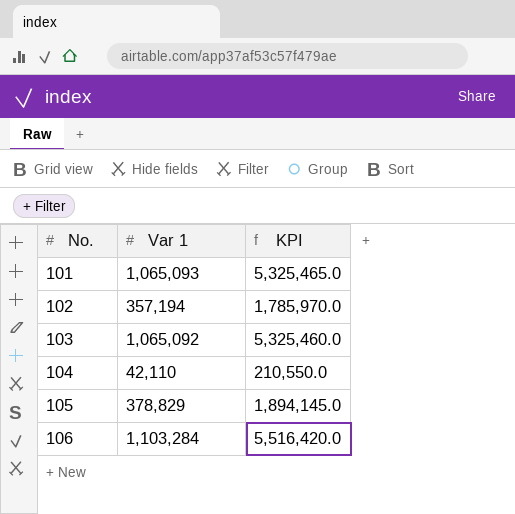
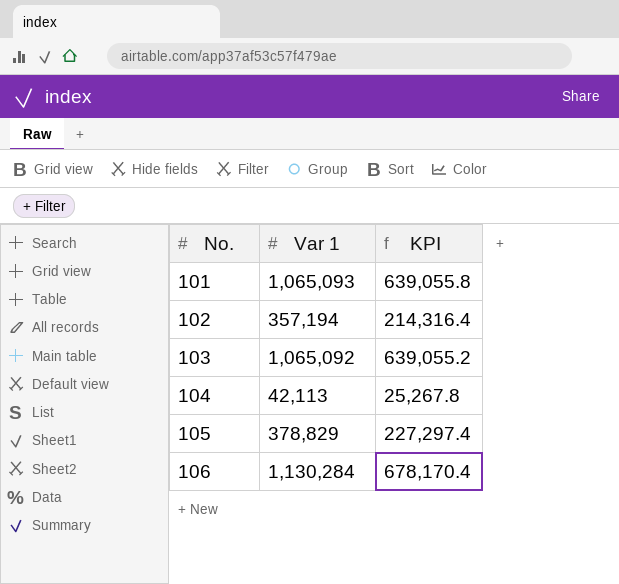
column KPI | formula: [Var 1] * 5 -> [Var 1] * 0.6
104 | Var 1: 42,110 -> 42,113
106 | Var 1: 1,103,284 -> 1,130,284

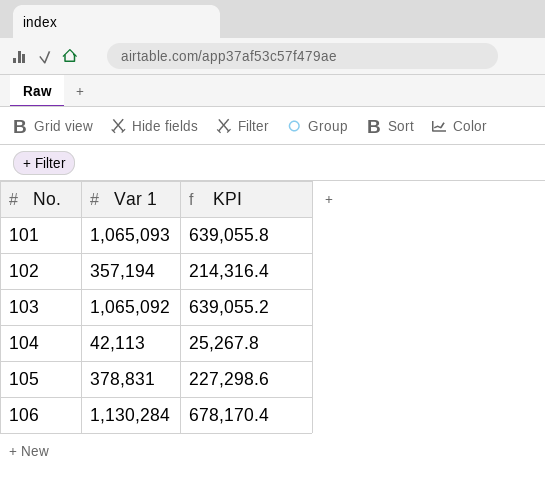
105 | Var 1: 378,829 -> 378,831
105 | KPI: 227,297.4 -> 227,298.6

